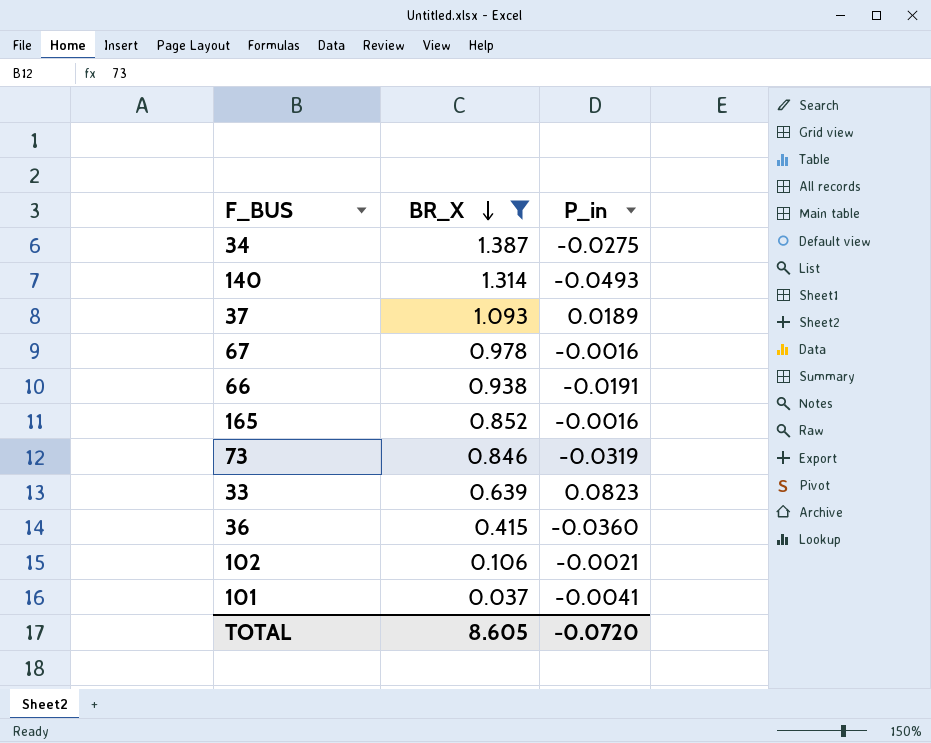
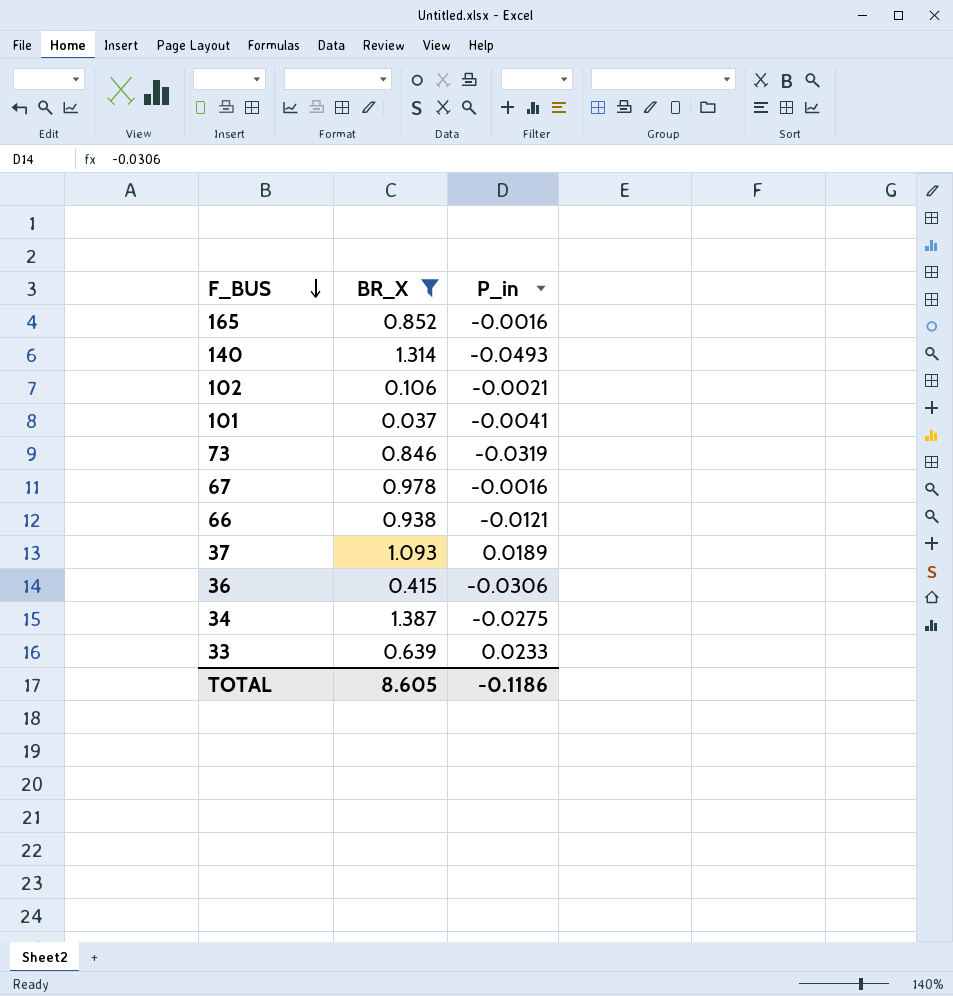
row order: BR_X descending -> F_BUS descending
66 | P_in: -0.0191 -> -0.0121
36 | P_in: -0.0360 -> -0.0306
33 | P_in: 0.0823 -> 0.0233
TOTAL | P_in: -0.0720 -> -0.1186

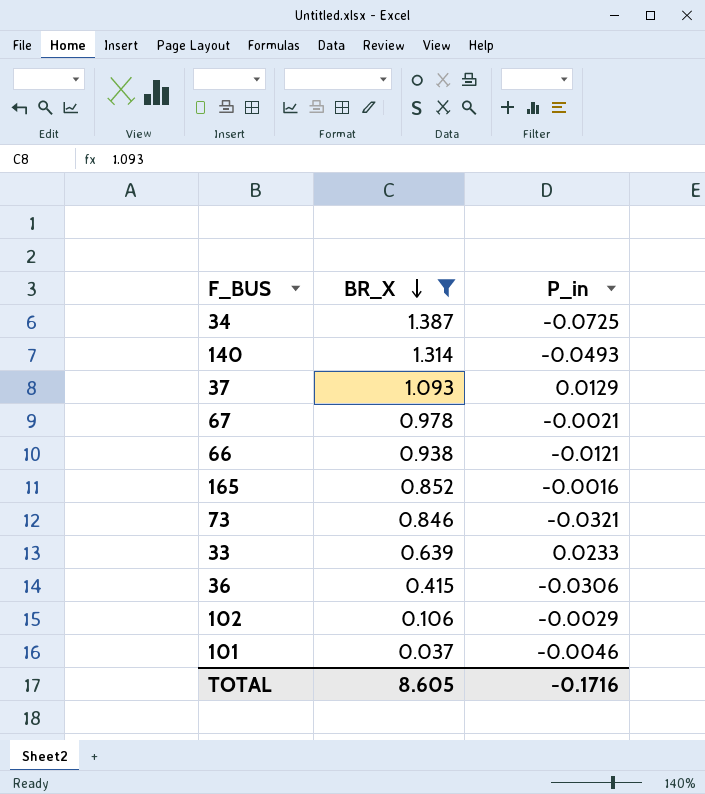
row order: F_BUS descending -> BR_X descending
34 | P_in: -0.0275 -> -0.0725
37 | P_in: 0.0189 -> 0.0129
67 | P_in: -0.0016 -> -0.0021
73 | P_in: -0.0319 -> -0.0321
102 | P_in: -0.0021 -> -0.0029
101 | P_in: -0.0041 -> -0.0046
TOTAL | P_in: -0.1186 -> -0.1716

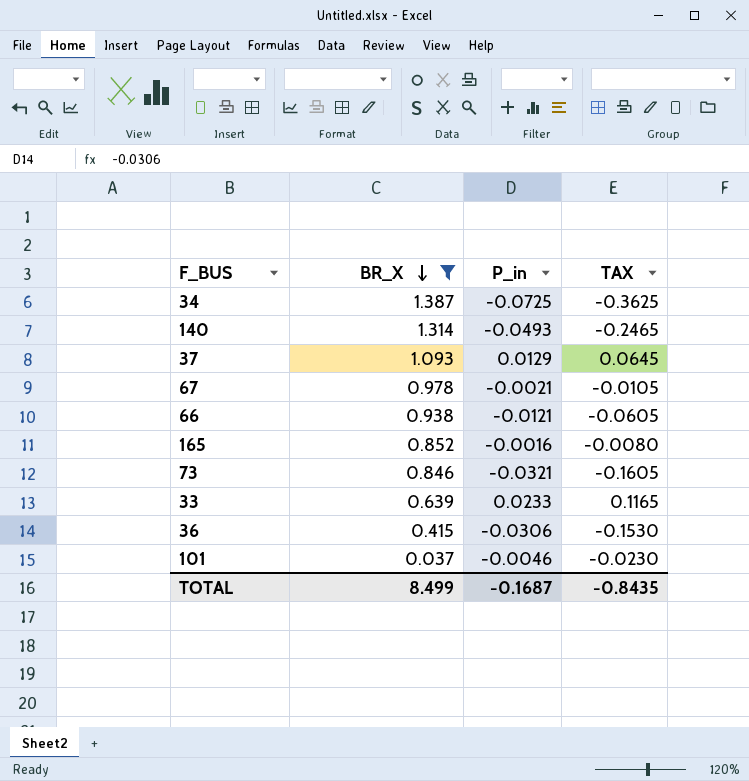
column TAX | formula: none -> [P_in] * 5
row 102: 0.106 | -0.0029 -> none
TOTAL | BR_X: 8.605 -> 8.499
TOTAL | P_in: -0.1716 -> -0.1687

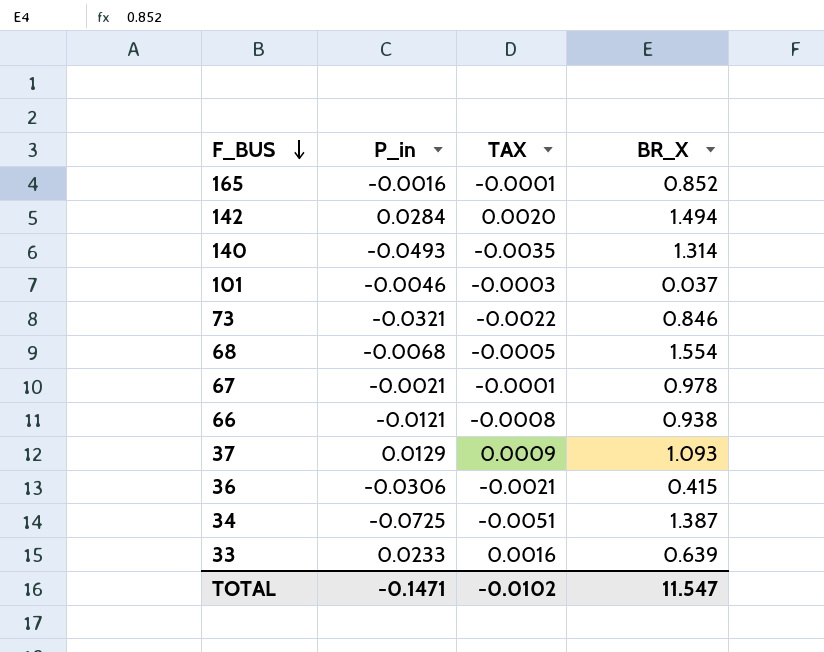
filter: BR_X <= 1.387 -> none
row order: BR_X descending -> F_BUS descending
column TAX | formula: [P_in] * 5 -> [P_in] * 0.07
column BR_X | position: 2 -> 4
TOTAL | P_in: -0.1687 -> -0.1471
TOTAL | TAX: -0.8435 -> -0.0102
TOTAL | BR_X: 8.499 -> 11.547

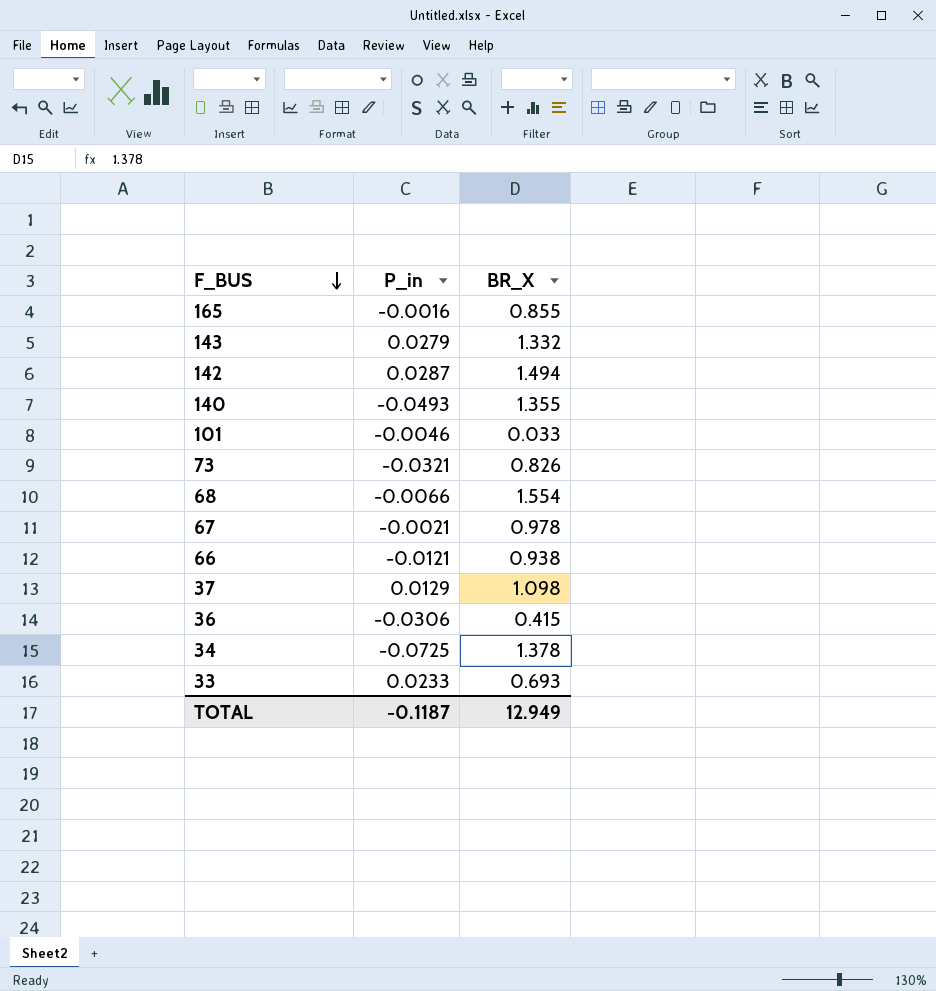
column TAX | formula: [P_in] * 0.07 -> none
165 | BR_X: 0.852 -> 0.855
row 143: none -> 0.0279 | 1.332
142 | P_in: 0.0284 -> 0.0287
140 | BR_X: 1.314 -> 1.355
101 | BR_X: 0.037 -> 0.033
73 | BR_X: 0.846 -> 0.826
68 | P_in: -0.0068 -> -0.0066
37 | BR_X: 1.093 -> 1.098
34 | BR_X: 1.387 -> 1.378
33 | BR_X: 0.639 -> 0.693
TOTAL | P_in: -0.1471 -> -0.1187
TOTAL | BR_X: 11.547 -> 12.949

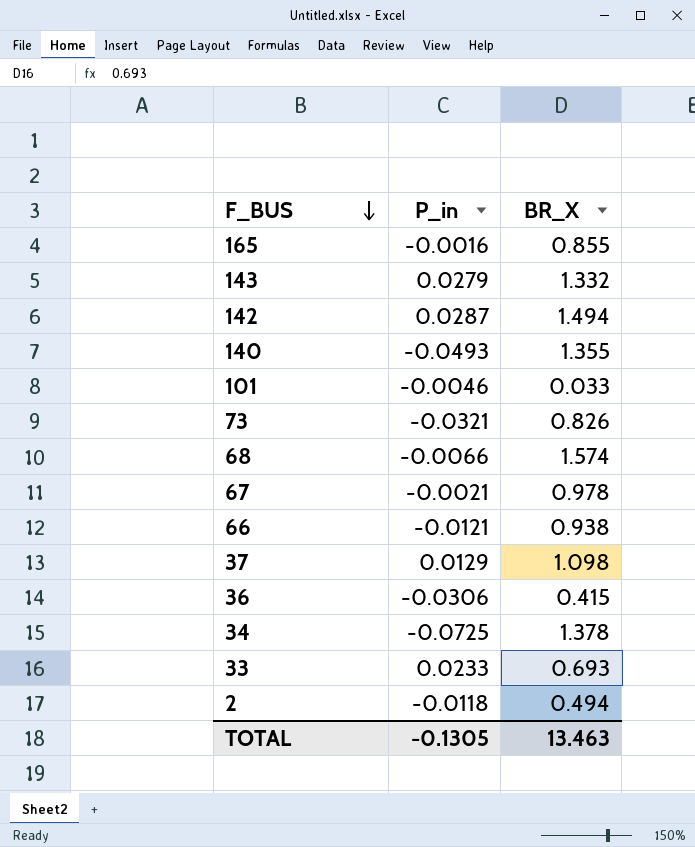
68 | BR_X: 1.554 -> 1.574
row 2: none -> -0.0118 | 0.494
TOTAL | P_in: -0.1187 -> -0.1305
TOTAL | BR_X: 12.949 -> 13.463

